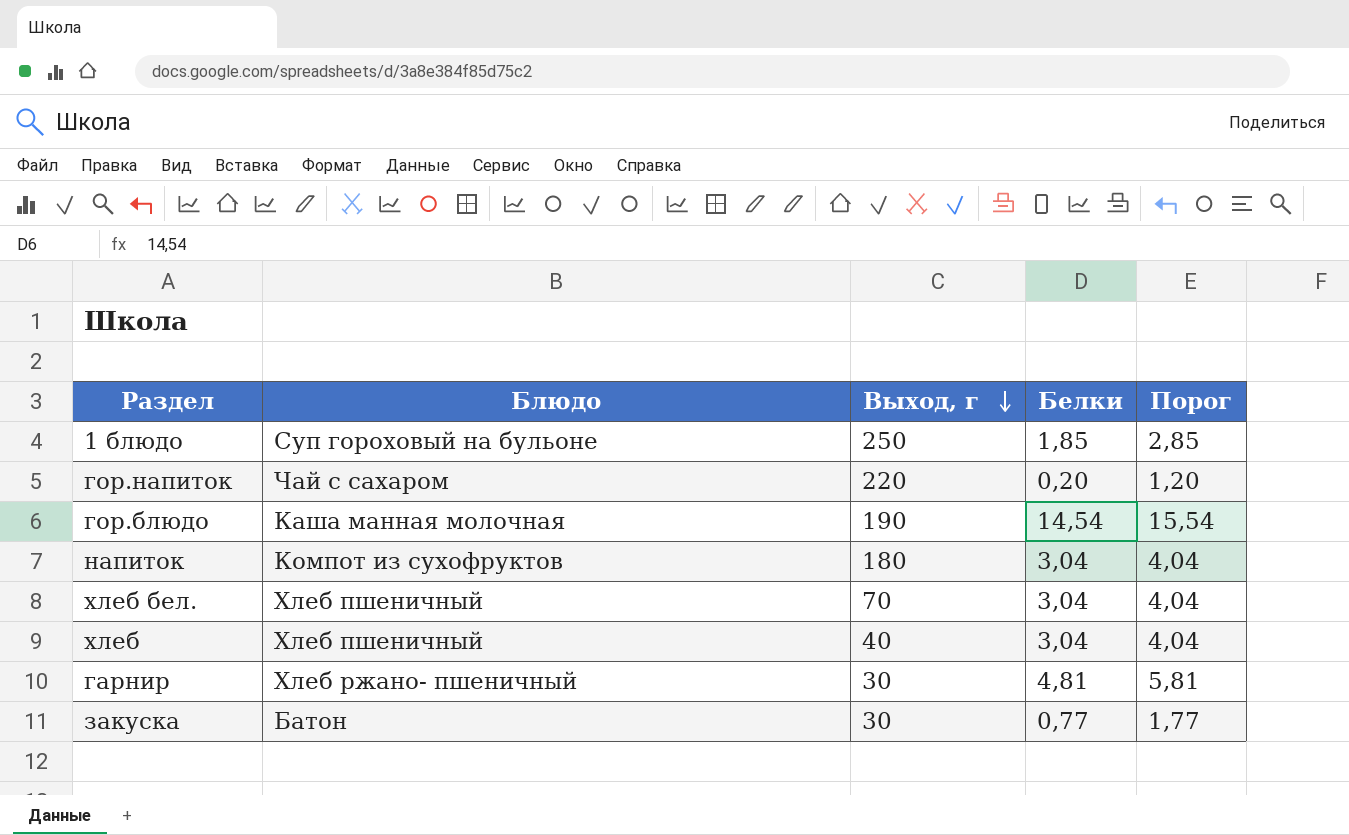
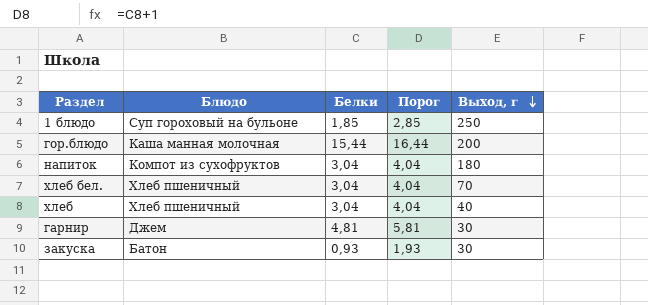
column Выход, г | position: 3 -> 5
row гор.напиток: Чай с сахаром | 220 | 0,20 | 1,20 -> none
гор.блюдо | Белки: 14,54 -> 15,44
гор.блюдо | Порог: 15,54 -> 16,44
гор.блюдо | Выход, г: 190 -> 200
гарнир | Блюдо: Хлеб ржано- пшеничный -> Джем
закуска | Белки: 0,77 -> 0,93
закуска | Порог: 1,77 -> 1,93

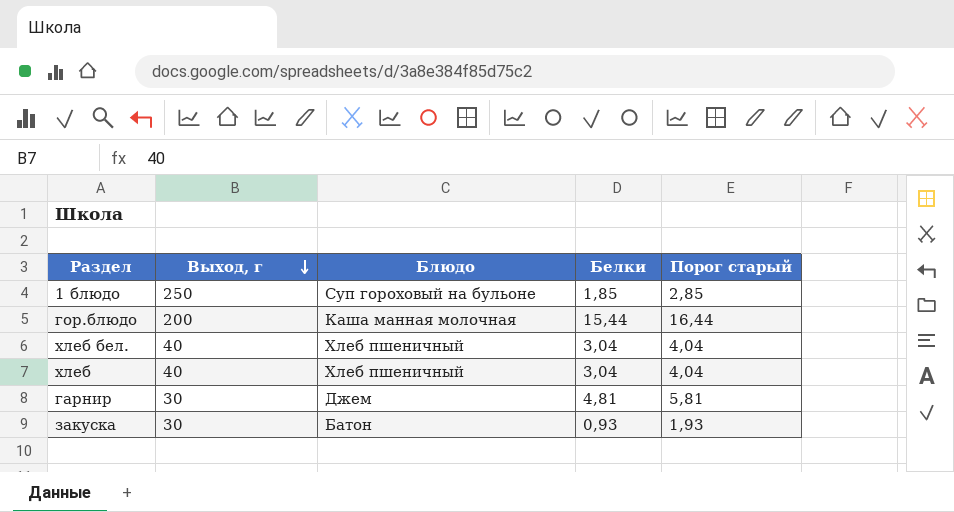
column Выход, г | position: 5 -> 2
column name: Порог -> Порог старый
row напиток: Компот из сухофруктов | 3,04 | 4,04 | 180 -> none
хлеб бел. | Выход, г: 70 -> 40

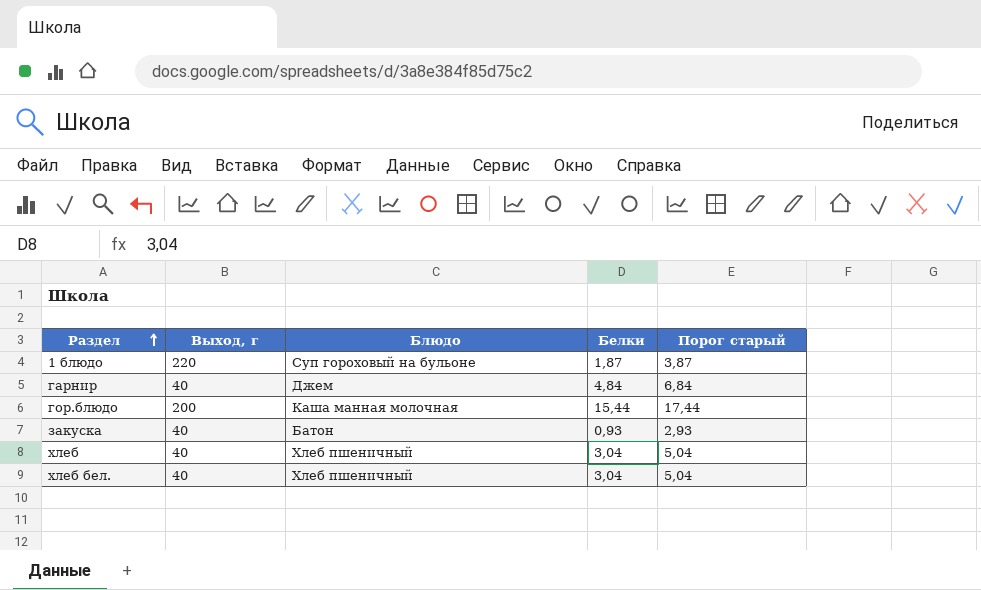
row order: Выход, г descending -> Раздел ascending
column Порог старый | formula: [Белки] + 1 -> [Белки] + 2
1 блюдо | Выход, г: 250 -> 220
1 блюдо | Белки: 1,85 -> 1,87
гарнир | Выход, г: 30 -> 40
гарнир | Белки: 4,81 -> 4,84
закуска | Выход, г: 30 -> 40

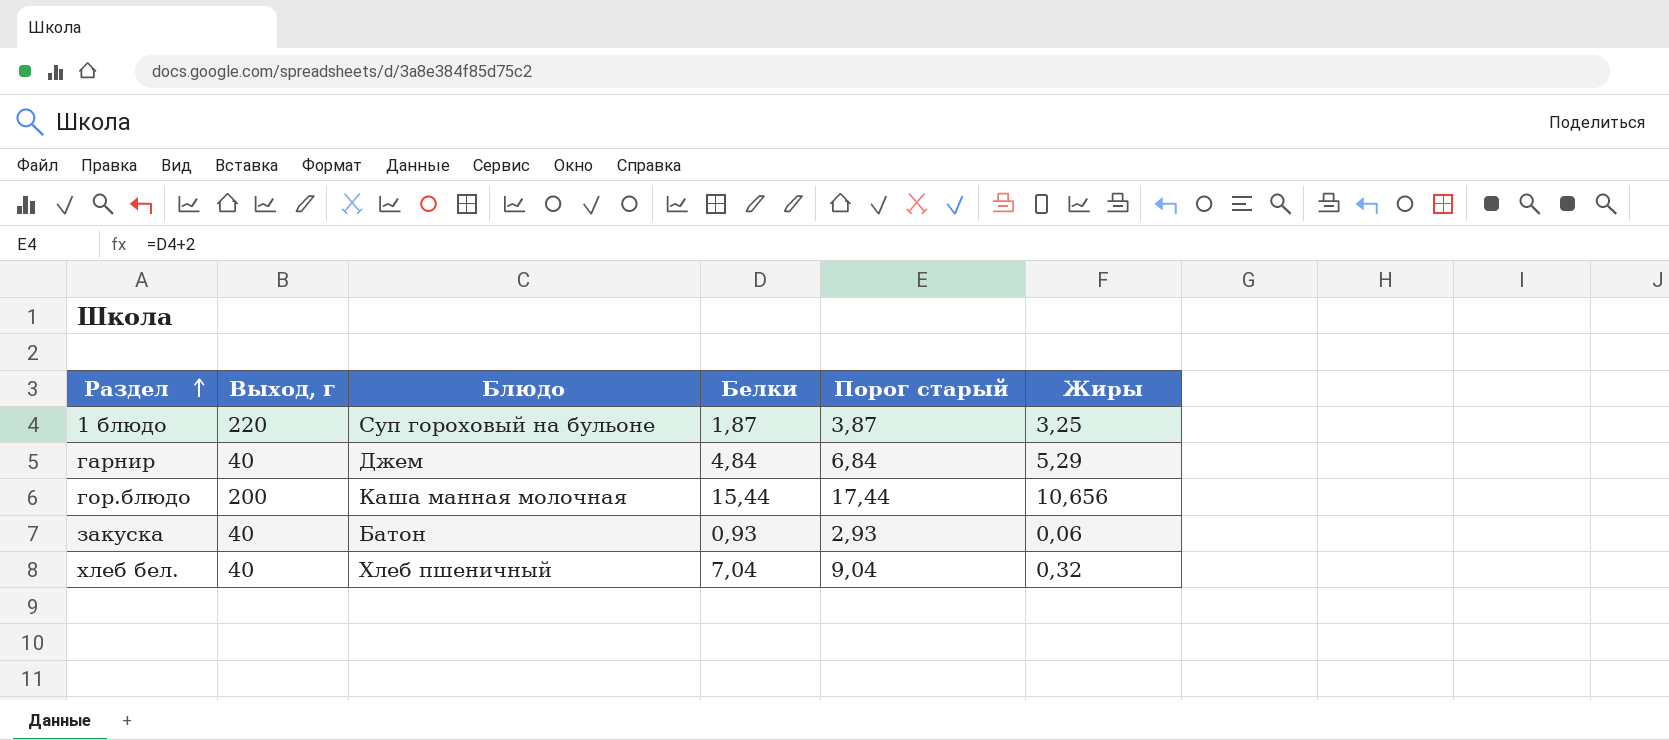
column Жиры | position: none -> 6
row хлеб: 40 | Хлеб пшеничный | 3,04 | 5,04 -> none
хлеб бел. | Белки: 3,04 -> 7,04
хлеб бел. | Порог старый: 5,04 -> 9,04

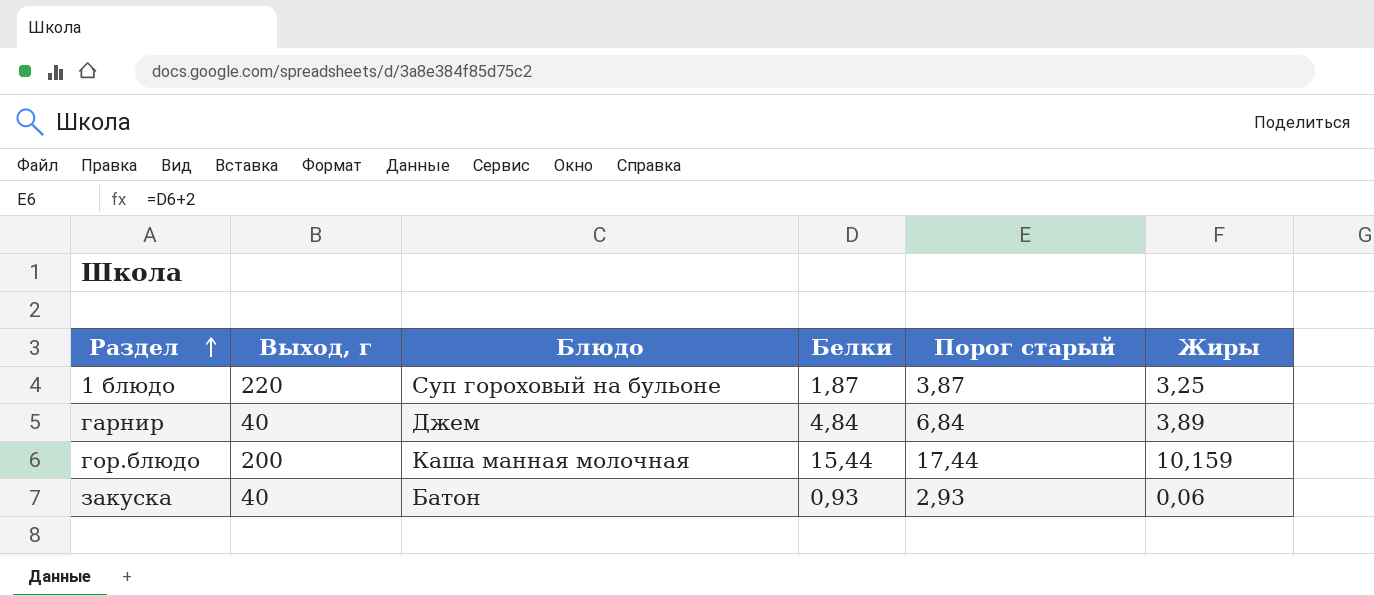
row хлеб бел.: 40 | Хлеб пшеничный | 7,04 | 9,04 | 0,32 -> none
гарнир | Жиры: 5,29 -> 3,89
гор.блюдо | Жиры: 10,656 -> 10,159

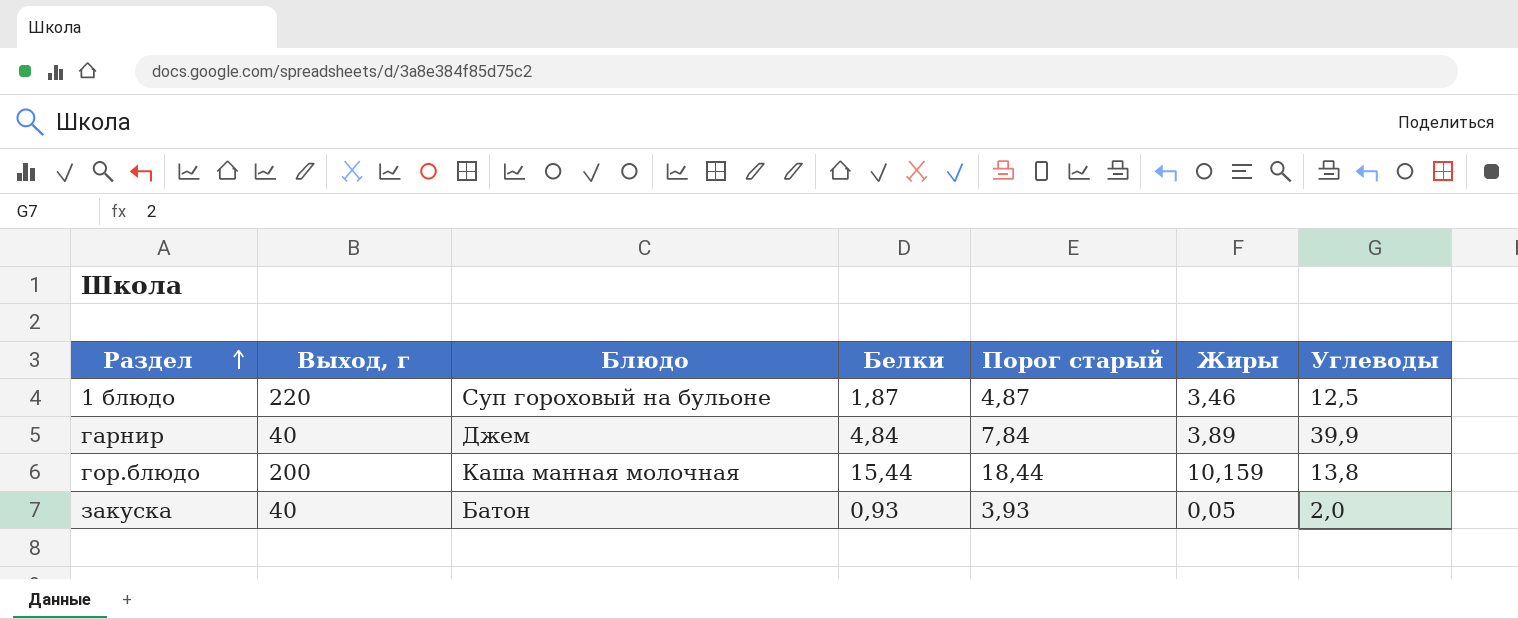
column Порог старый | formula: [Белки] + 2 -> [Белки] + 3
column Углеводы | position: none -> 7
1 блюдо | Жиры: 3,25 -> 3,46
закуска | Жиры: 0,06 -> 0,05

